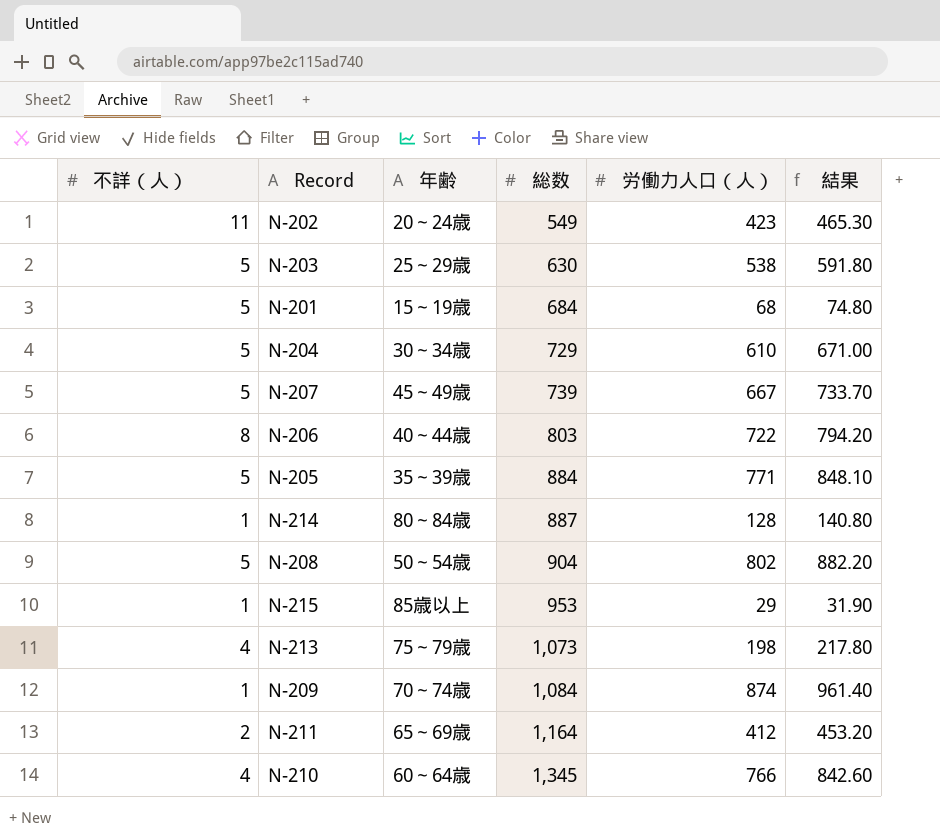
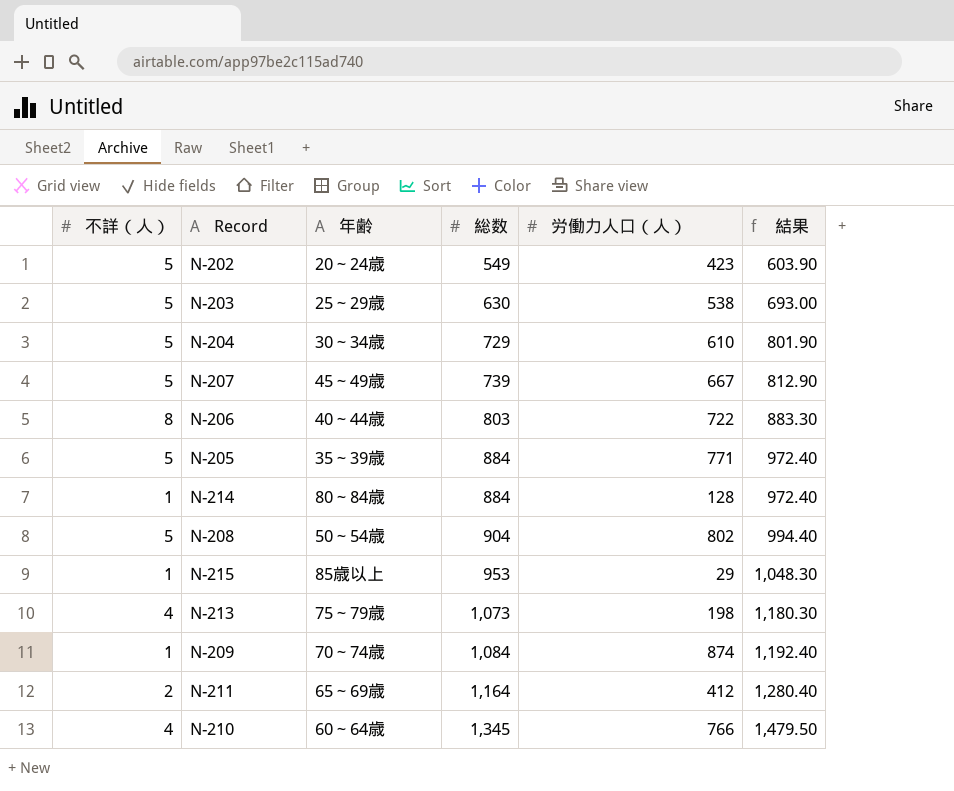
column 結果 | formula: [労働力人口（人）] * 1.1 -> [総数] * 1.1
row N-201: 5 | 15～19歳 | 684 | 68 | 74.80 -> none
N-202 | 不詳（人）: 11 -> 5
N-214 | 総数: 887 -> 884

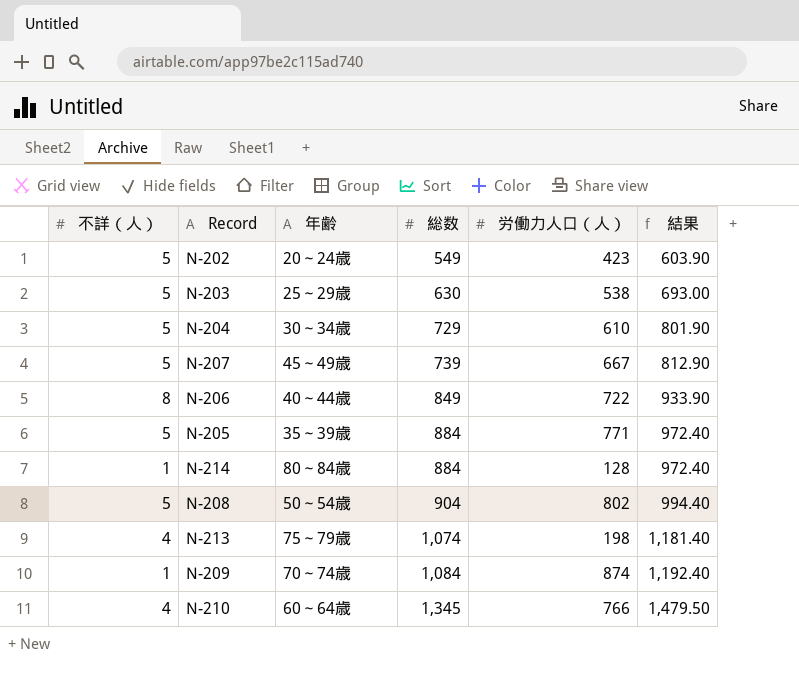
row N-215: 1 | 85歳以上 | 953 | 29 | 1,048.30 -> none
row N-211: 2 | 65～69歳 | 1,164 | 412 | 1,280.40 -> none
N-206 | 総数: 803 -> 849
N-206 | 結果: 883.30 -> 933.90
N-213 | 総数: 1,073 -> 1,074
N-213 | 結果: 1,180.30 -> 1,181.40

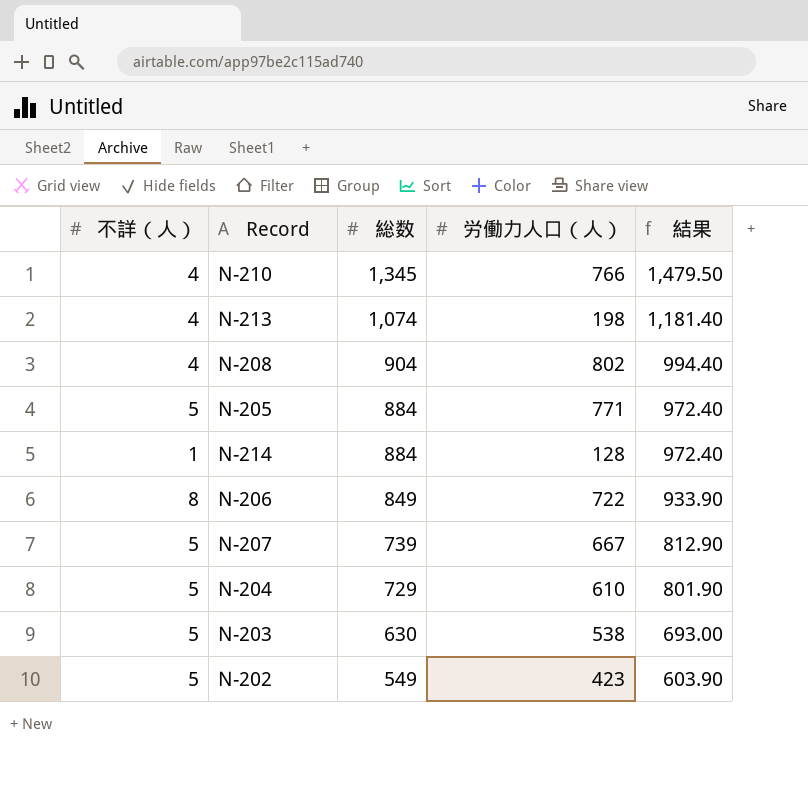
row order: 総数 ascending -> 総数 descending
column 年齢 | position: 3 -> none
row N-209: 1 | 70～74歳 | 1,084 | 874 | 1,192.40 -> none
N-208 | 不詳（人）: 5 -> 4

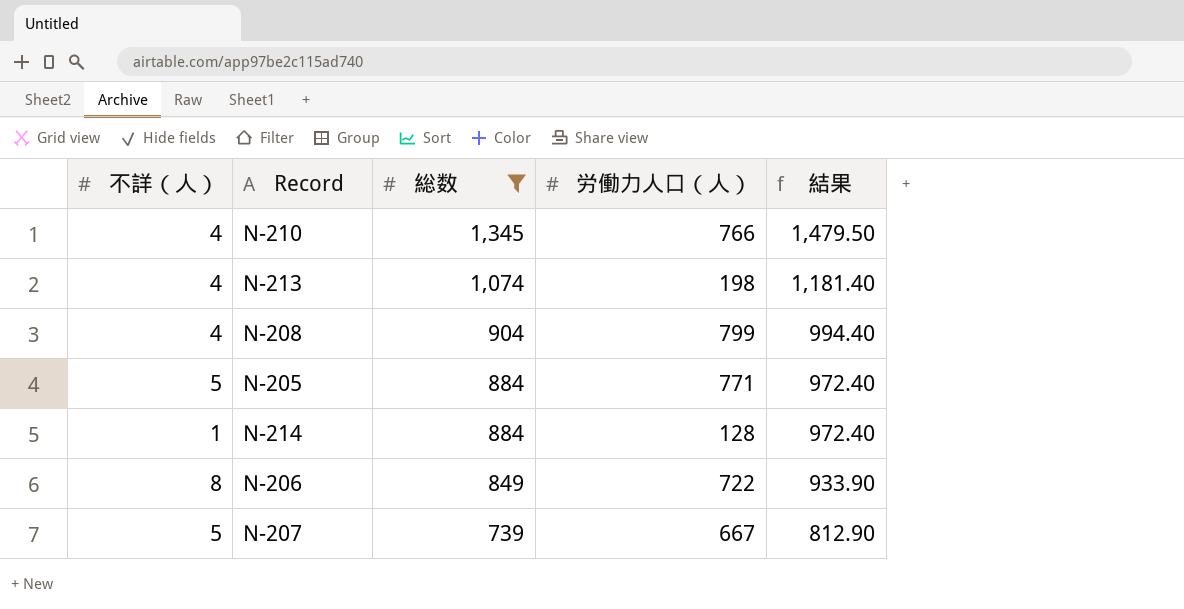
filter: none -> 総数 >= 739
N-208 | 労働力人口（人）: 802 -> 799

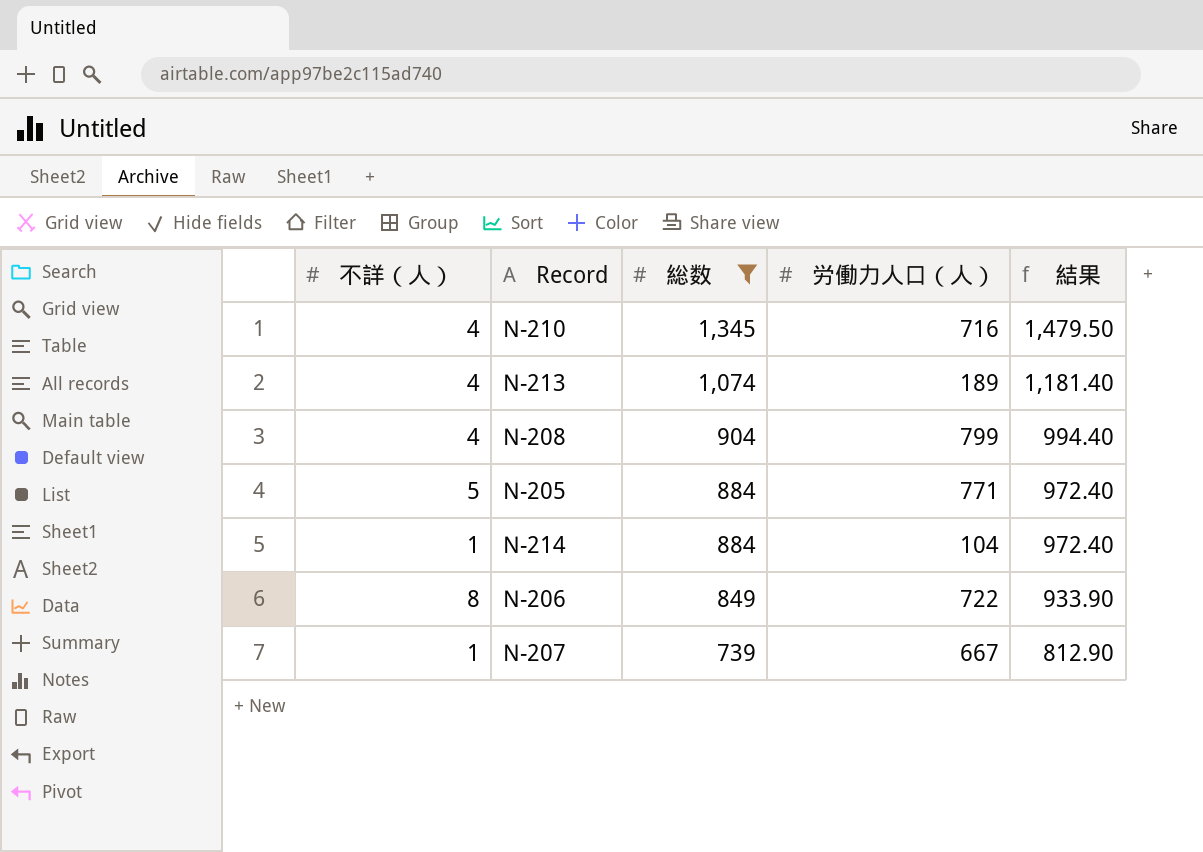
N-210 | 労働力人口（人）: 766 -> 716
N-213 | 労働力人口（人）: 198 -> 189
N-214 | 労働力人口（人）: 128 -> 104
N-207 | 不詳（人）: 5 -> 1

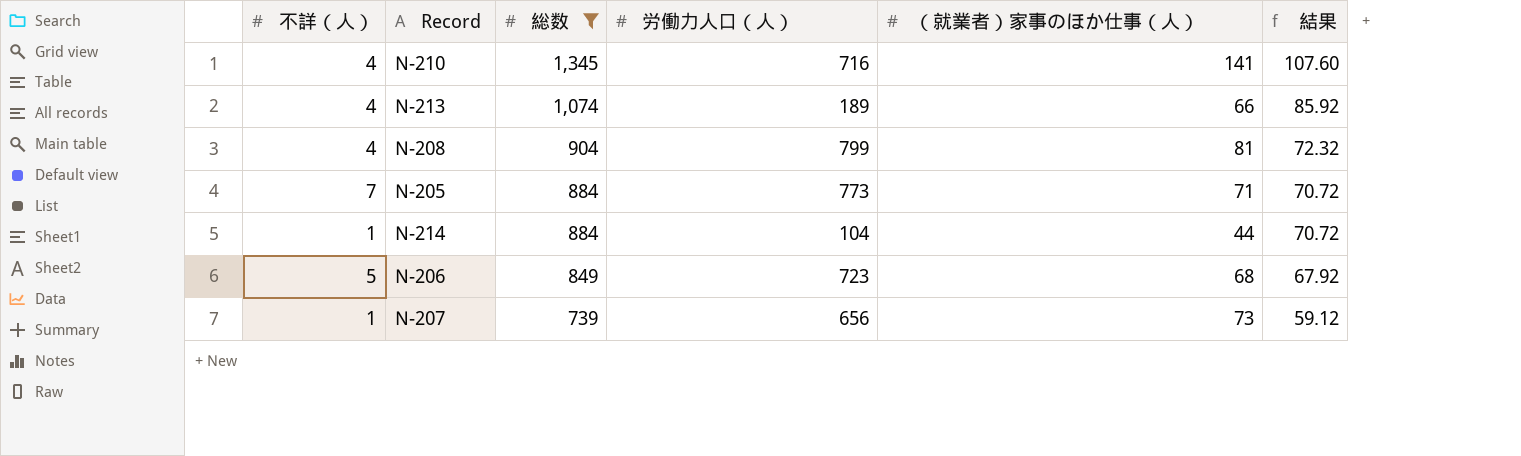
column （就業者）家事のほか仕事（人） | position: none -> 5
column 結果 | formula: [総数] * 1.1 -> [総数] * 0.08
N-205 | 不詳（人）: 5 -> 7
N-205 | 労働力人口（人）: 771 -> 773
N-206 | 不詳（人）: 8 -> 5
N-206 | 労働力人口（人）: 722 -> 723
N-207 | 労働力人口（人）: 667 -> 656

